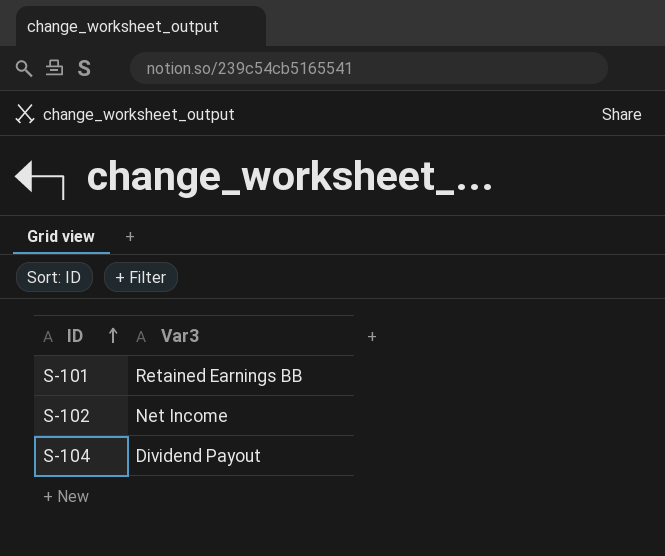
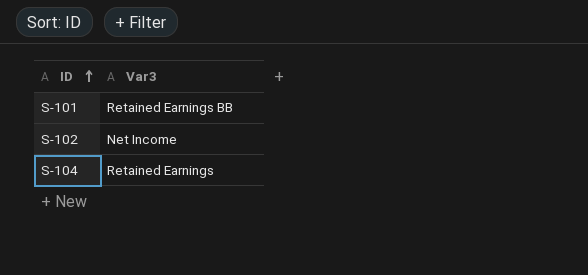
S-104 | Var3: Dividend Payout -> Retained Earnings

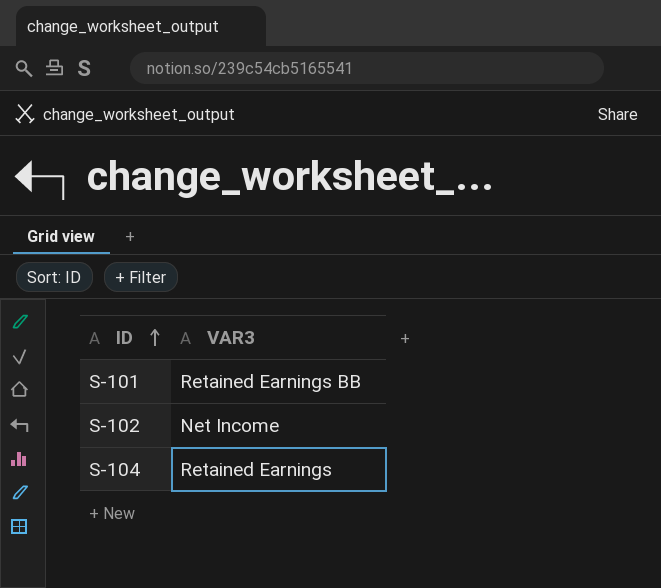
column name: Var3 -> VAR3

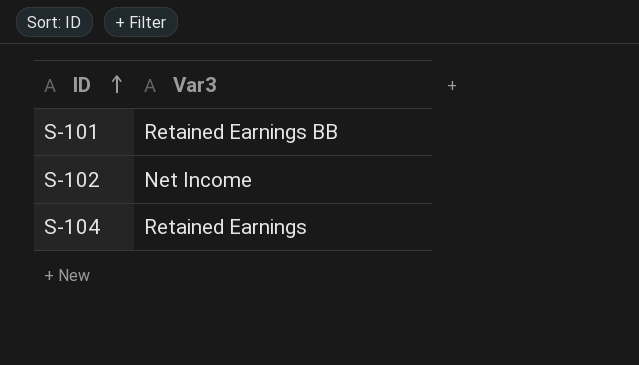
column name: VAR3 -> Var3

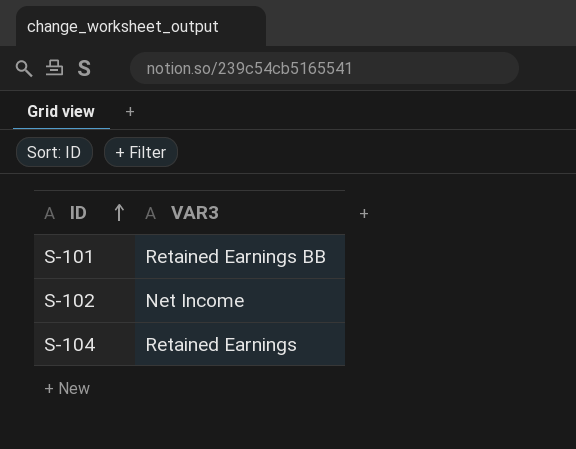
column name: Var3 -> VAR3

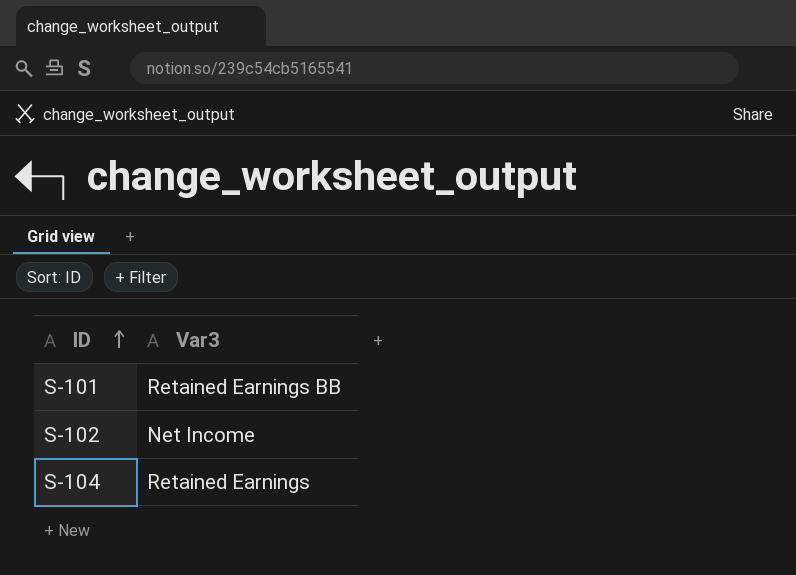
column name: VAR3 -> Var3

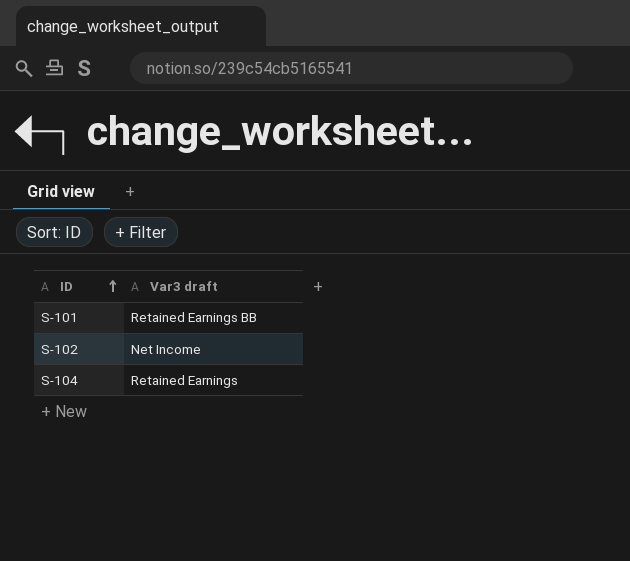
column name: Var3 -> Var3 draft

